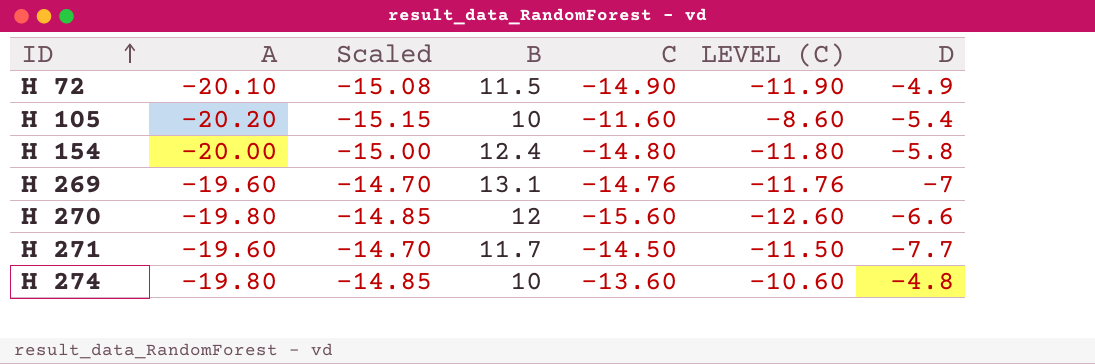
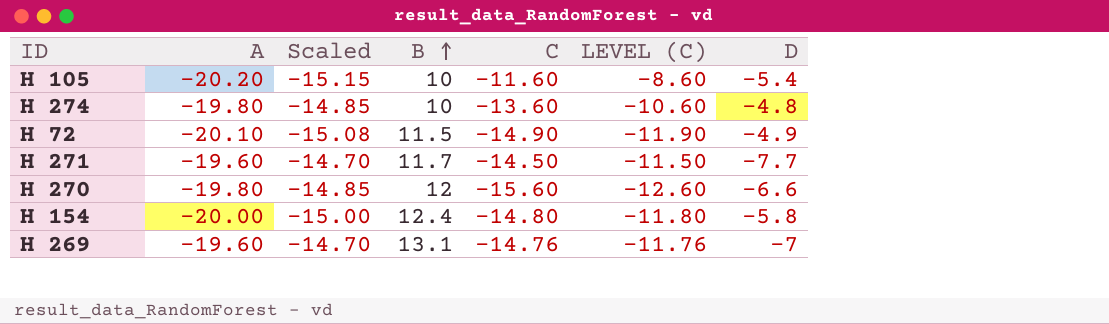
row order: ID ascending -> B ascending

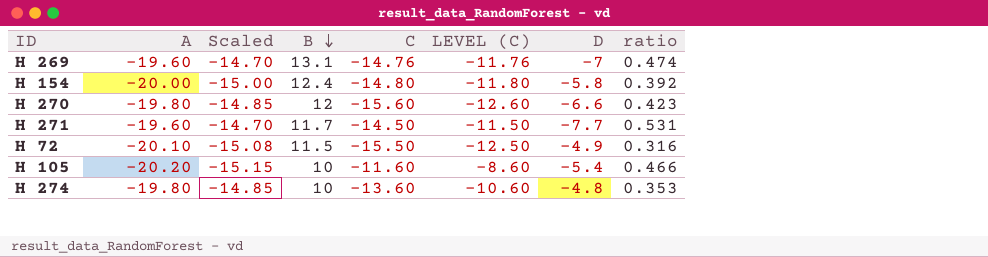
row order: B ascending -> B descending
column ratio | formula: none -> [D] / [C]
H 72 | C: -14.90 -> -15.50
H 72 | LEVEL (C): -11.90 -> -12.50

